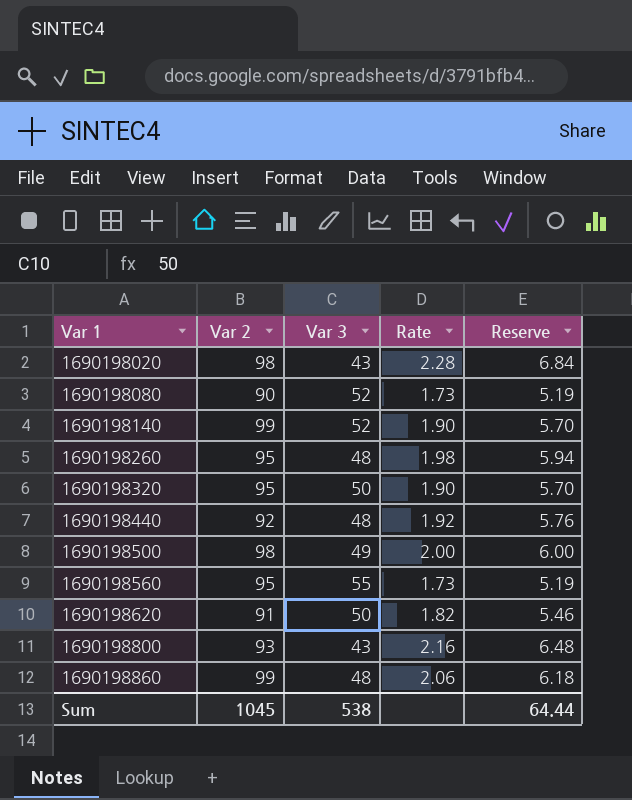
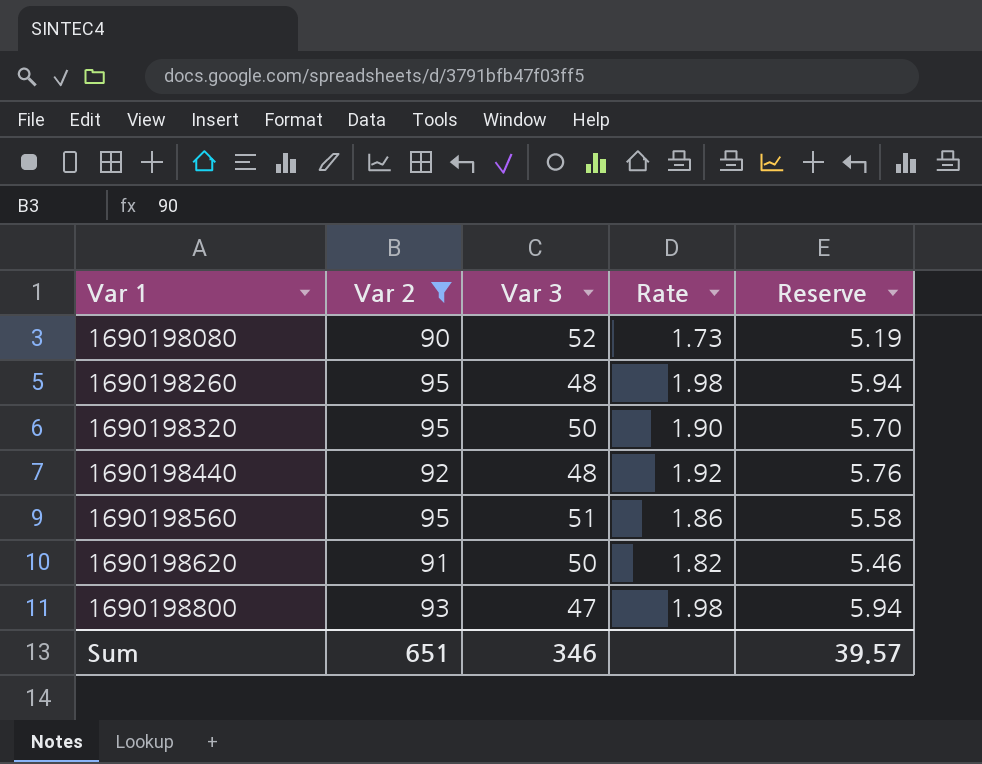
filter: none -> Var 2 <= 95
1690198560 | Var 3: 55 -> 51
1690198560 | Rate: 1.73 -> 1.86
1690198560 | Reserve: 5.19 -> 5.58
1690198800 | Var 3: 43 -> 47
1690198800 | Rate: 2.16 -> 1.98
1690198800 | Reserve: 6.48 -> 5.94
Sum | Var 2: 1045 -> 651
Sum | Var 3: 538 -> 346
Sum | Reserve: 64.44 -> 39.57

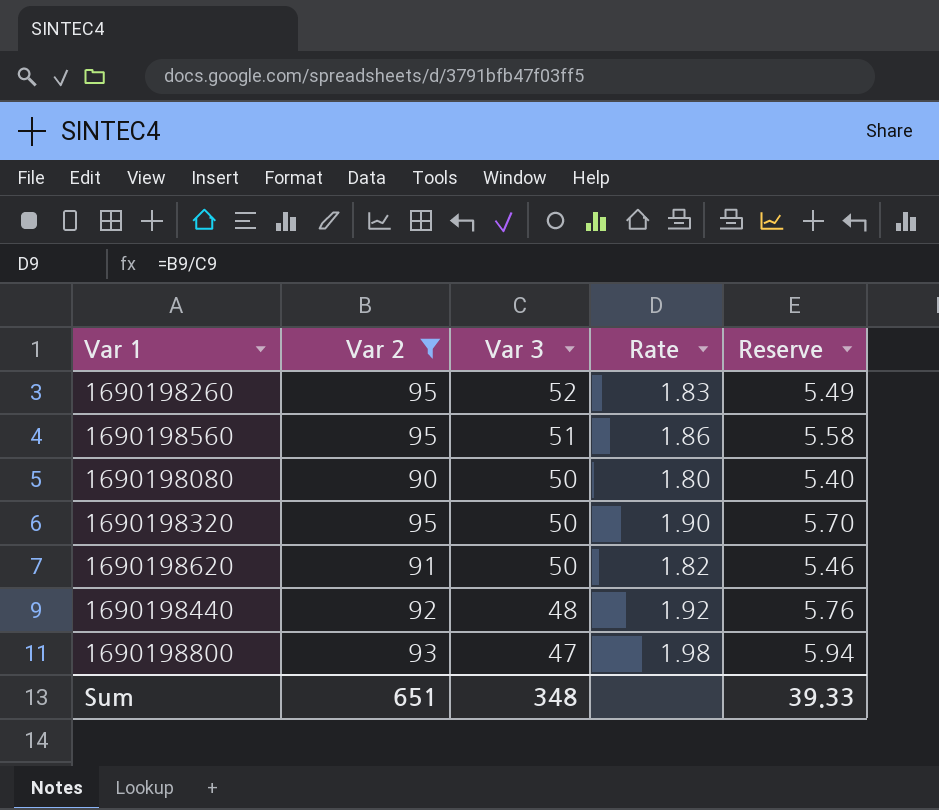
row order: Var 1 ascending -> Var 3 descending
1690198260 | Var 3: 48 -> 52
1690198260 | Rate: 1.98 -> 1.83
1690198260 | Reserve: 5.94 -> 5.49
1690198080 | Var 3: 52 -> 50
1690198080 | Rate: 1.73 -> 1.80
1690198080 | Reserve: 5.19 -> 5.40
Sum | Var 3: 346 -> 348
Sum | Reserve: 39.57 -> 39.33

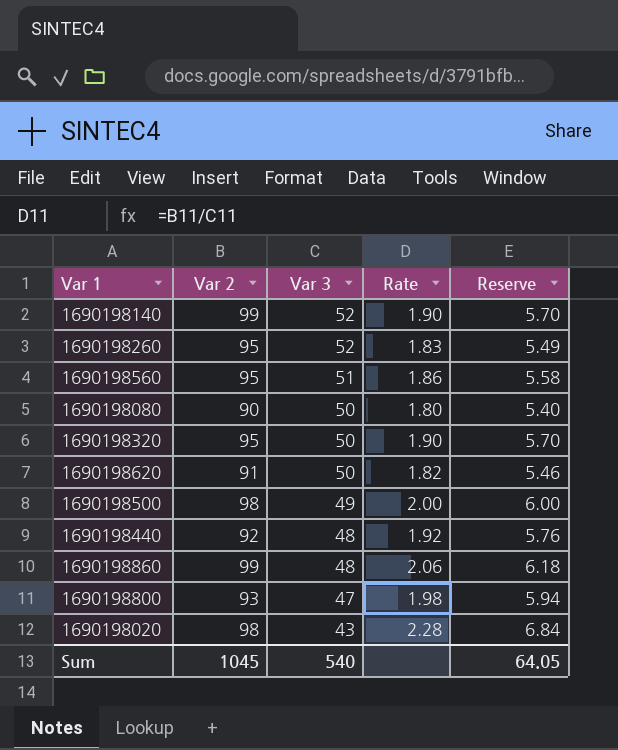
filter: Var 2 <= 95 -> none
Sum | Var 2: 651 -> 1045
Sum | Var 3: 348 -> 540
Sum | Reserve: 39.33 -> 64.05

